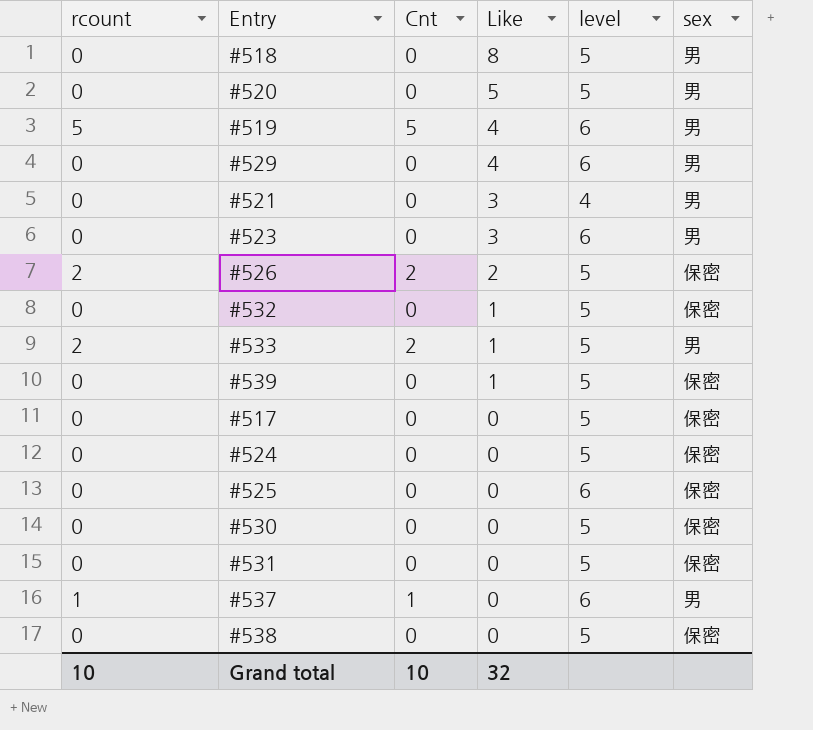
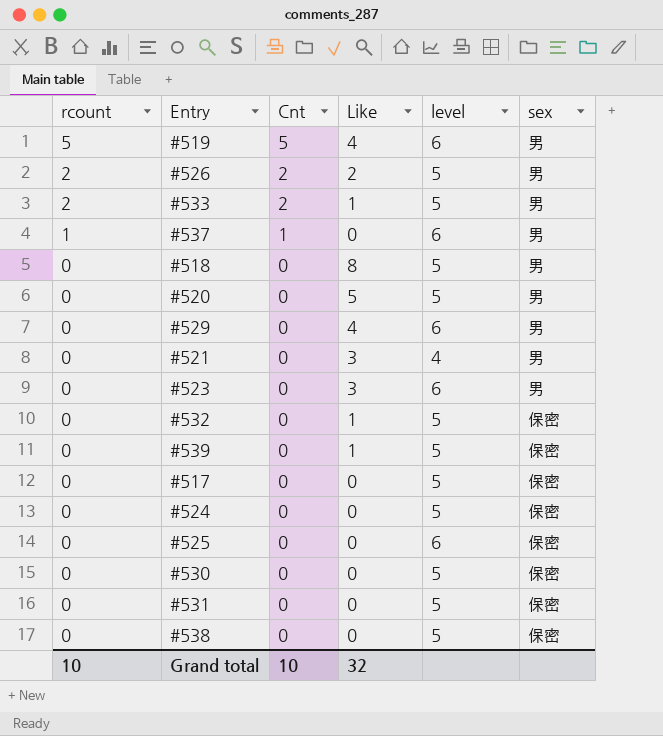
row order: Like descending -> rcount descending
#526 | sex: 保密 -> 男

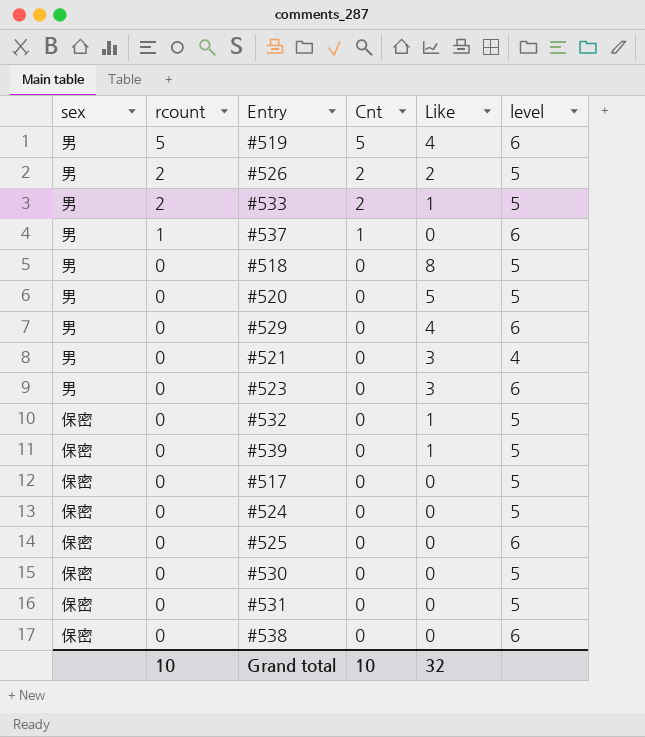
column sex | position: 6 -> 1
#538 | level: 5 -> 6

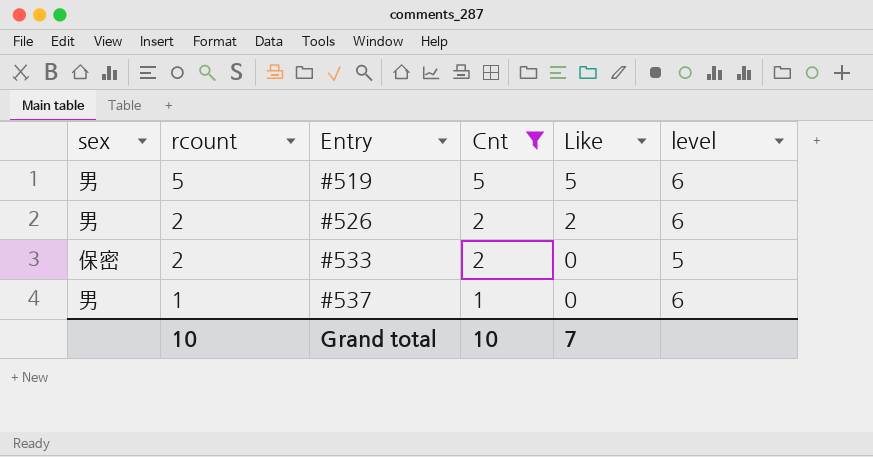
filter: none -> Cnt != 0
#519 | Like: 4 -> 5
#526 | level: 5 -> 6
#533 | sex: 男 -> 保密
#533 | Like: 1 -> 0
Grand total | Like: 32 -> 7

